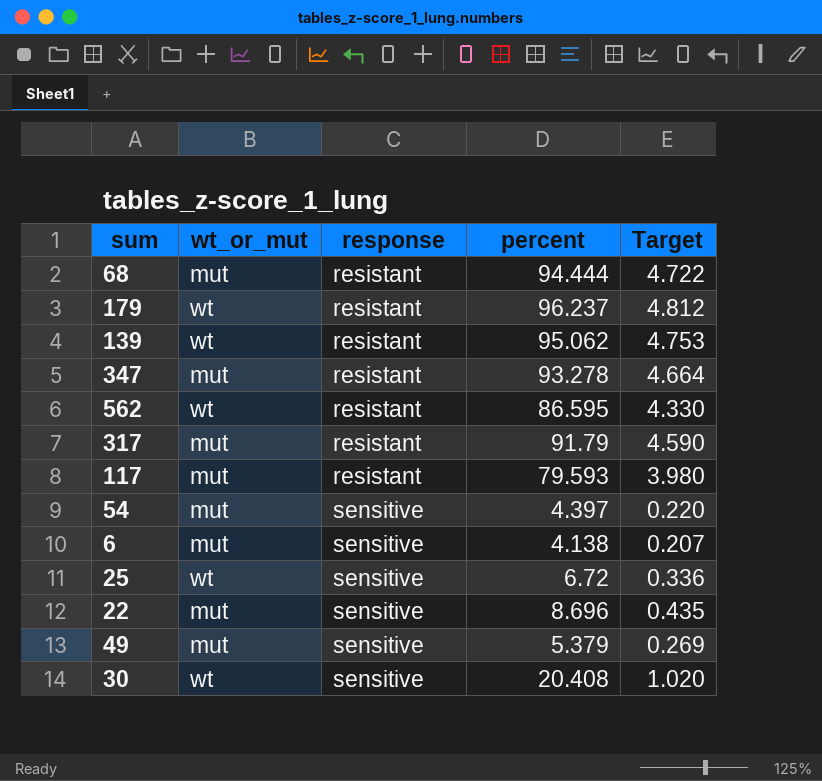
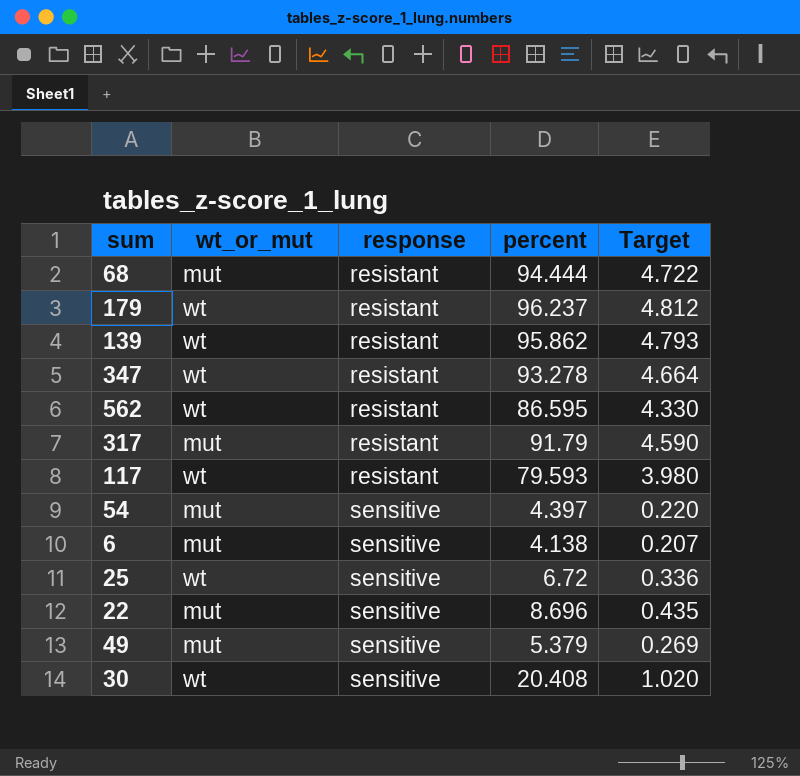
139 | percent: 95.062 -> 95.862
139 | Target: 4.753 -> 4.793
347 | wt_or_mut: mut -> wt
117 | wt_or_mut: mut -> wt

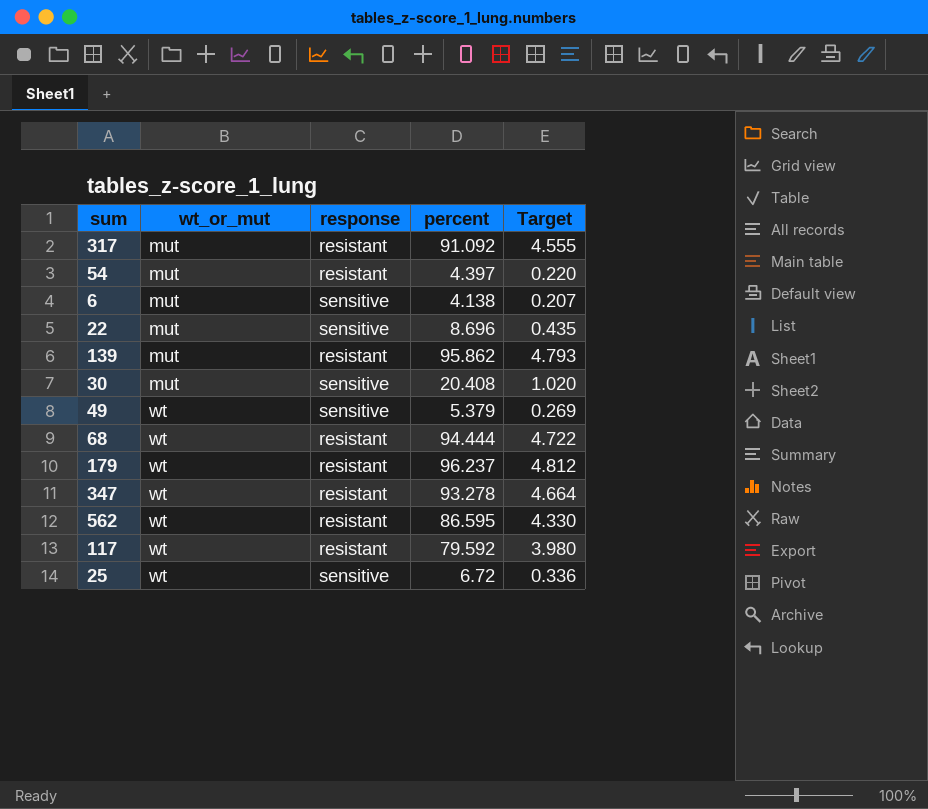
row order: response ascending -> wt_or_mut ascending
317 | percent: 91.79 -> 91.092
317 | Target: 4.590 -> 4.555
54 | response: sensitive -> resistant
139 | wt_or_mut: wt -> mut
30 | wt_or_mut: wt -> mut
49 | wt_or_mut: mut -> wt
68 | wt_or_mut: mut -> wt
117 | percent: 79.593 -> 79.592

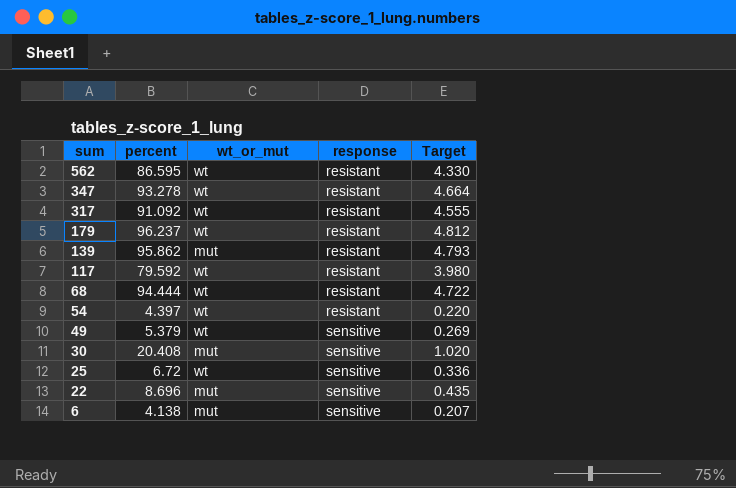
row order: wt_or_mut ascending -> sum descending
column percent | position: 4 -> 2
317 | wt_or_mut: mut -> wt
54 | wt_or_mut: mut -> wt

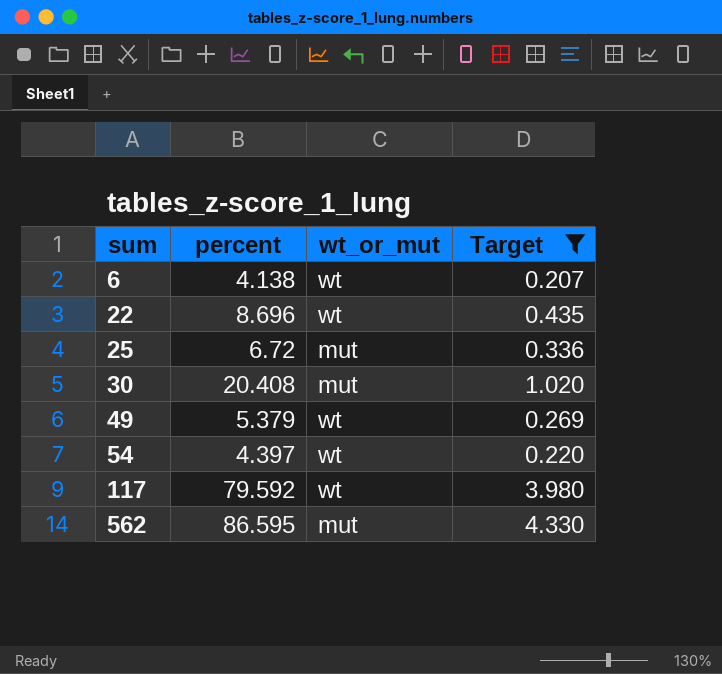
filter: none -> Target <= 4.330
row order: sum descending -> sum ascending
column response | position: 4 -> none
6 | wt_or_mut: mut -> wt
22 | wt_or_mut: mut -> wt
25 | wt_or_mut: wt -> mut
562 | wt_or_mut: wt -> mut

